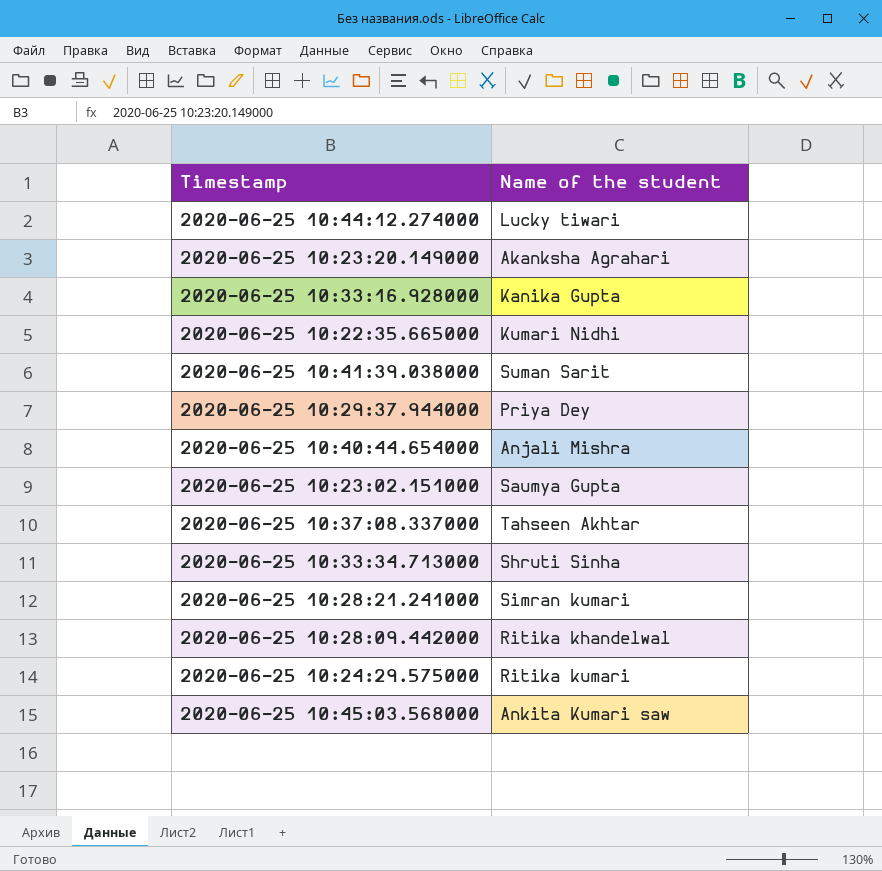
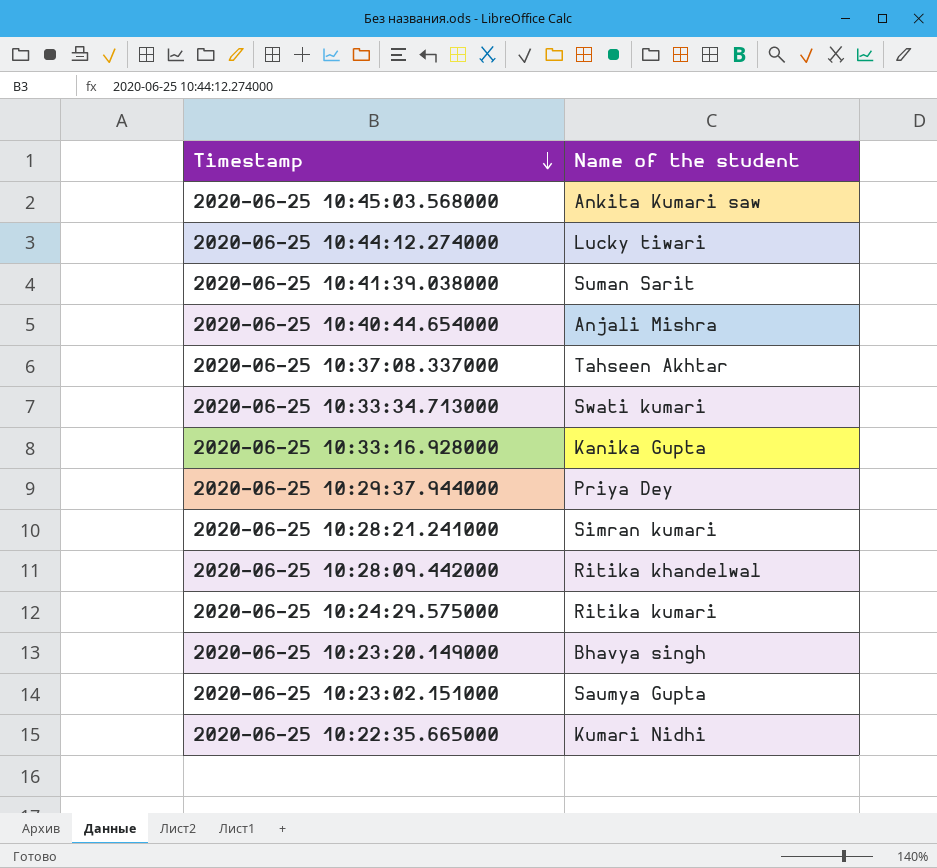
row order: none -> Timestamp descending
2020-06-25 10:33:34.713000 | Name of the student: Shruti Sinha -> Swati kumari
2020-06-25 10:23:20.149000 | Name of the student: Akanksha Agrahari -> Bhavya singh

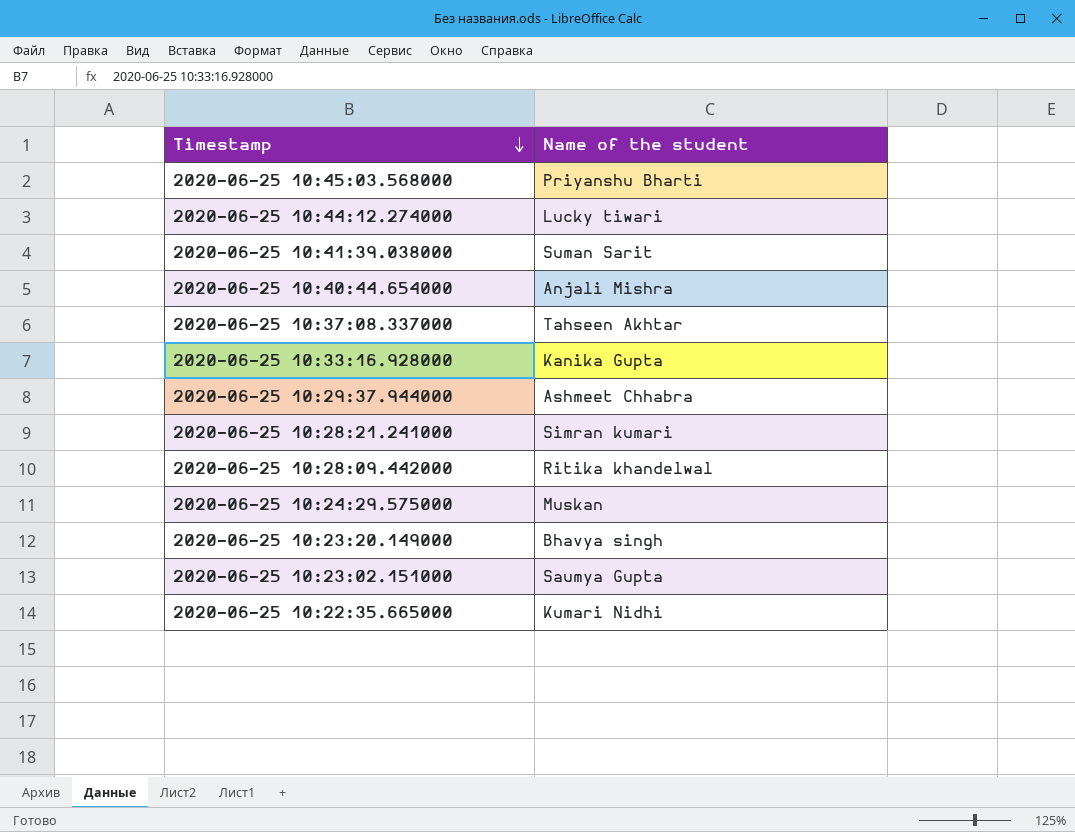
row 2020-06-25 10:33:34.713000: Swati kumari -> none
2020-06-25 10:45:03.568000 | Name of the student: Ankita Kumari saw -> Priyanshu Bharti
2020-06-25 10:29:37.944000 | Name of the student: Priya Dey -> Ashmeet Chhabra
2020-06-25 10:24:29.575000 | Name of the student: Ritika kumari -> Muskan

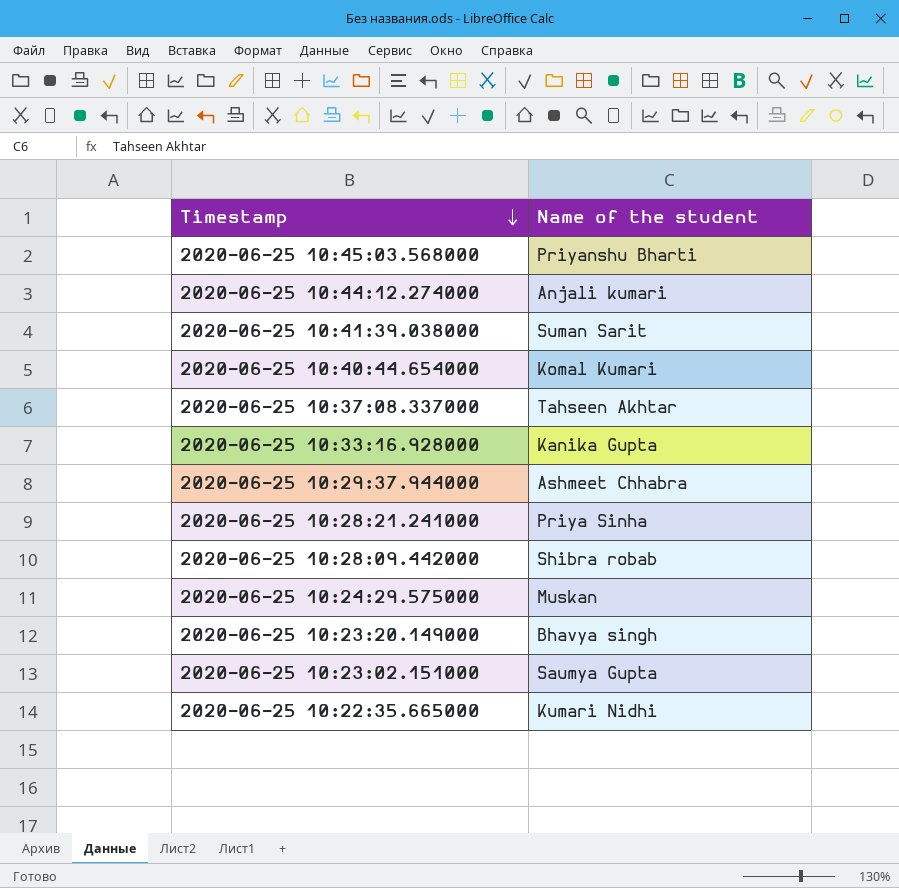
2020-06-25 10:44:12.274000 | Name of the student: Lucky tiwari -> Anjali kumari
2020-06-25 10:40:44.654000 | Name of the student: Anjali Mishra -> Komal Kumari
2020-06-25 10:28:21.241000 | Name of the student: Simran kumari -> Priya Sinha
2020-06-25 10:28:09.442000 | Name of the student: Ritika khandelwal -> Shibra robab

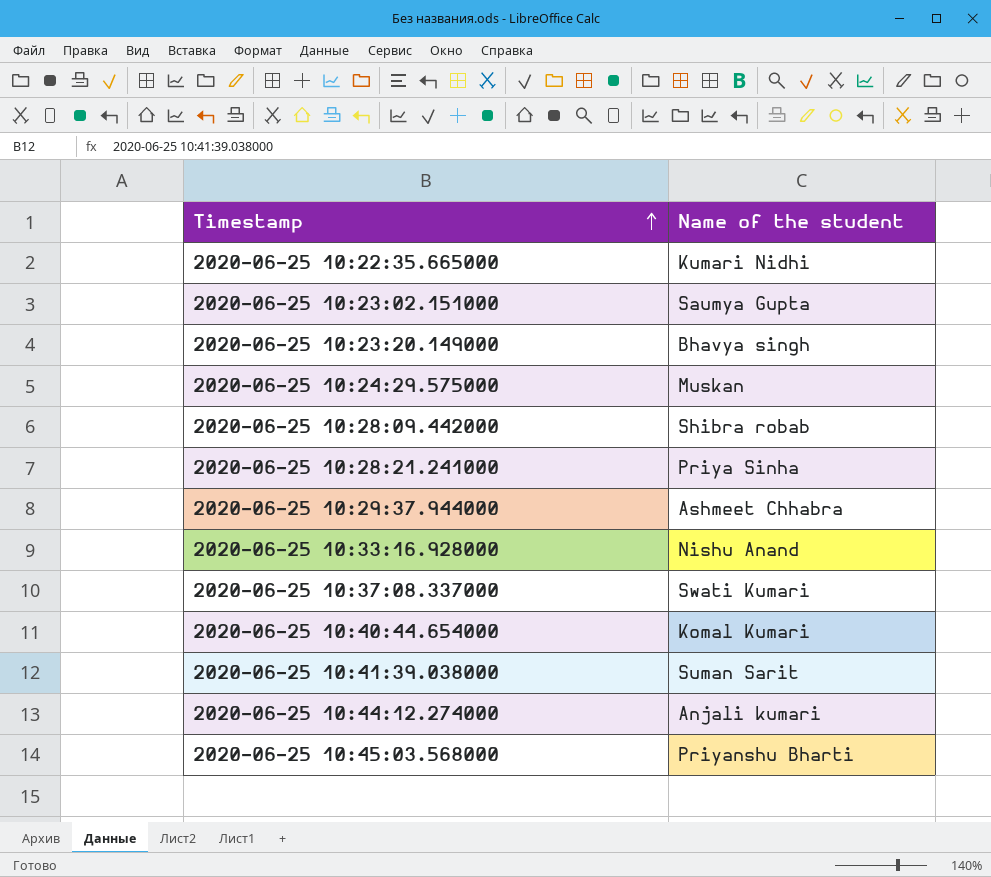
row order: Timestamp descending -> Timestamp ascending
2020-06-25 10:33:16.928000 | Name of the student: Kanika Gupta -> Nishu Anand
2020-06-25 10:37:08.337000 | Name of the student: Tahseen Akhtar -> Swati Kumari

